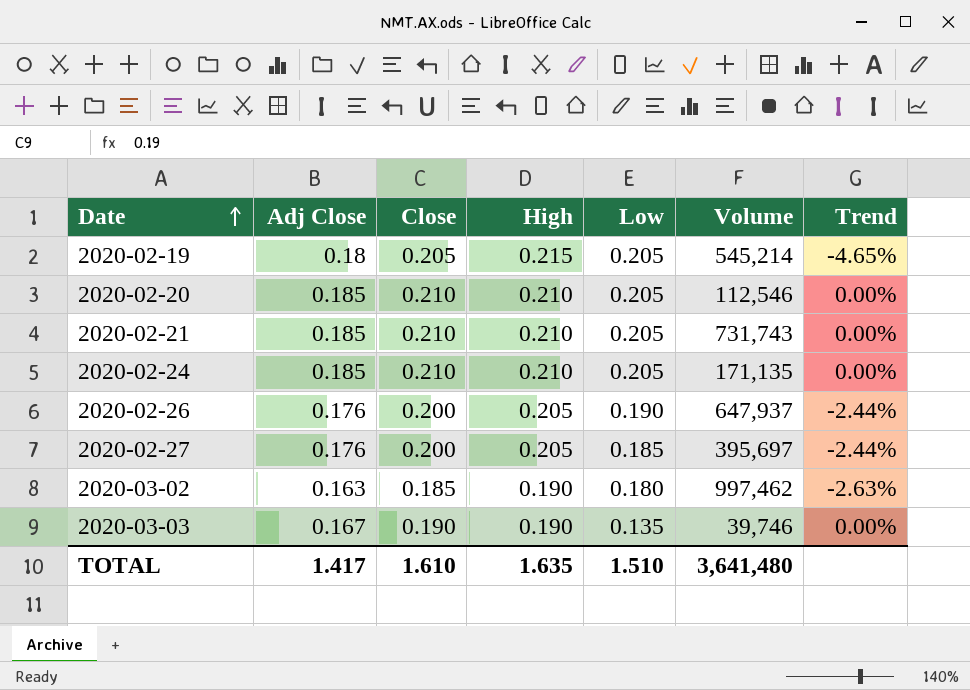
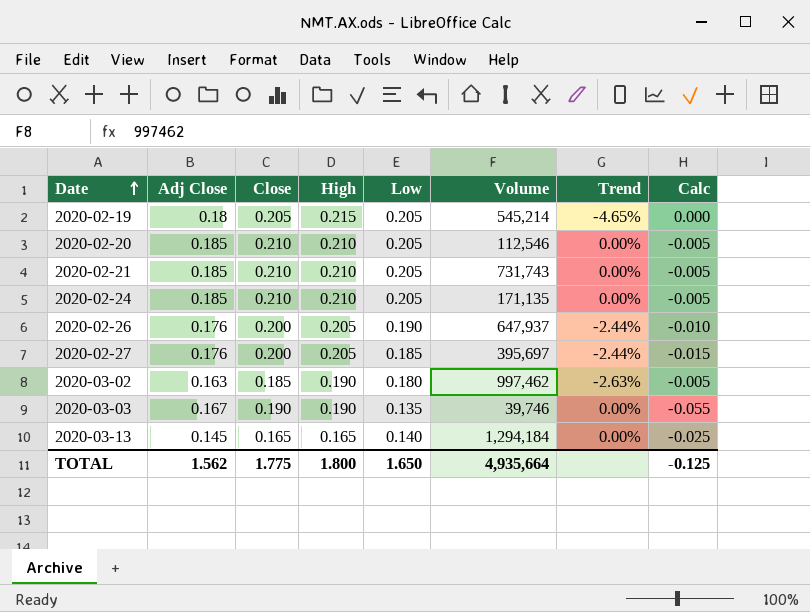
column Calc | formula: none -> [Low] - [Close]
row 2020-03-13: none -> 0.145 | 0.165 | 0.165 | 0.140 | 1,294,184 | 0.00% | -0.025
TOTAL | Adj Close: 1.417 -> 1.562
TOTAL | Close: 1.610 -> 1.775
TOTAL | High: 1.635 -> 1.800
TOTAL | Low: 1.510 -> 1.650
TOTAL | Volume: 3,641,480 -> 4,935,664

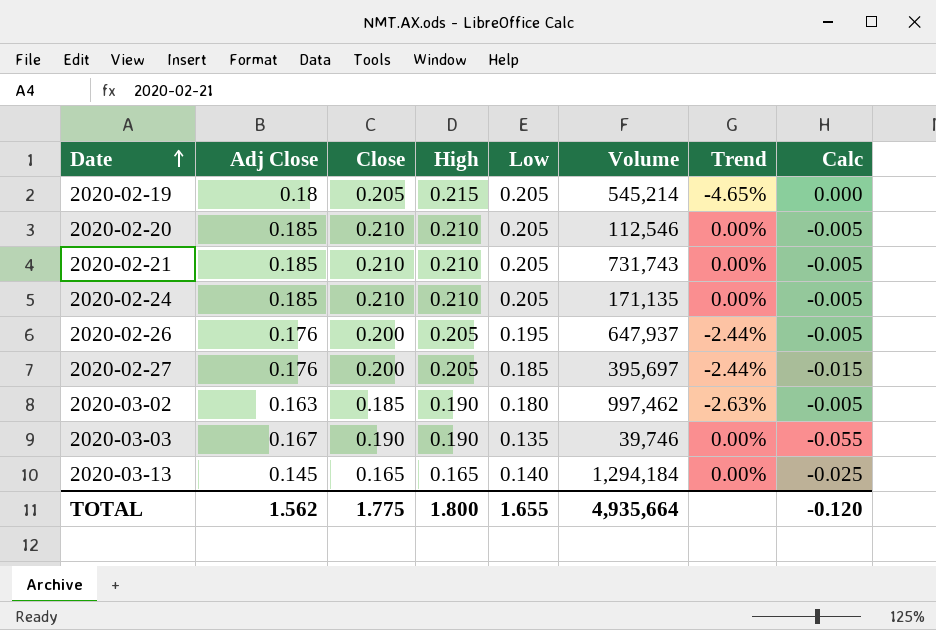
2020-02-26 | Low: 0.190 -> 0.195
2020-02-26 | Calc: -0.010 -> -0.005
TOTAL | Low: 1.650 -> 1.655
TOTAL | Calc: -0.125 -> -0.120

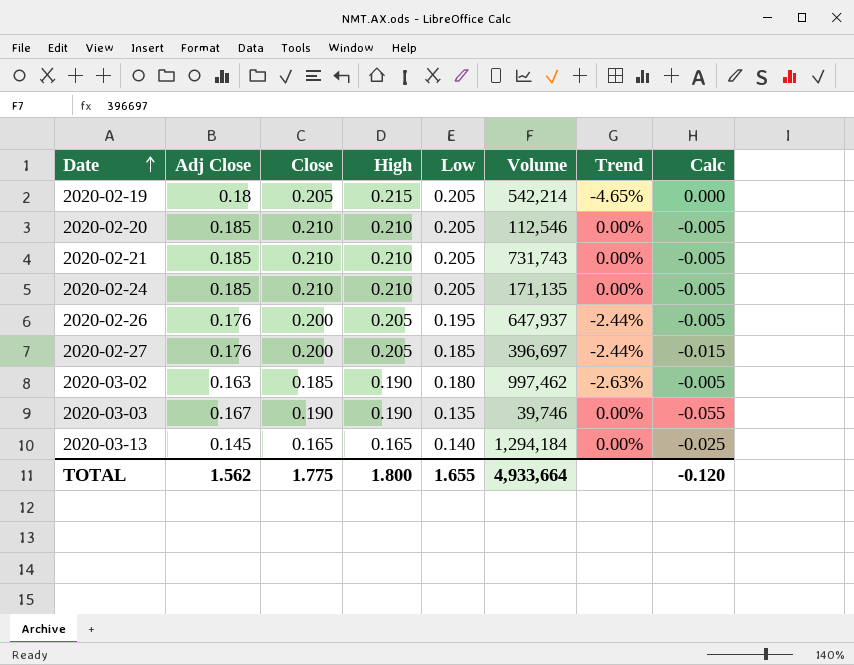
2020-02-19 | Volume: 545,214 -> 542,214
2020-02-27 | Volume: 395,697 -> 396,697
TOTAL | Volume: 4,935,664 -> 4,933,664

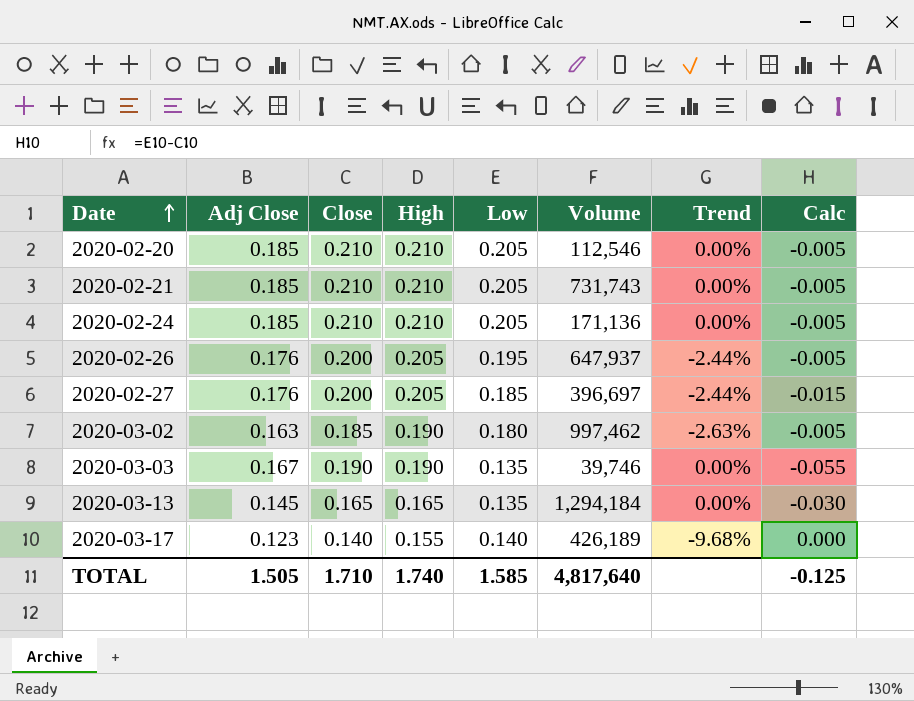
row 2020-02-19: 0.18 | 0.205 | 0.215 | 0.205 | 542,214 | -4.65% | 0.000 -> none
2020-02-24 | Volume: 171,135 -> 171,136
2020-03-13 | Low: 0.140 -> 0.135
2020-03-13 | Calc: -0.025 -> -0.030
row 2020-03-17: none -> 0.123 | 0.140 | 0.155 | 0.140 | 426,189 | -9.68% | 0.000
TOTAL | Adj Close: 1.562 -> 1.505
TOTAL | Close: 1.775 -> 1.710
TOTAL | High: 1.800 -> 1.740
TOTAL | Low: 1.655 -> 1.585
TOTAL | Volume: 4,933,664 -> 4,817,640
TOTAL | Calc: -0.120 -> -0.125

